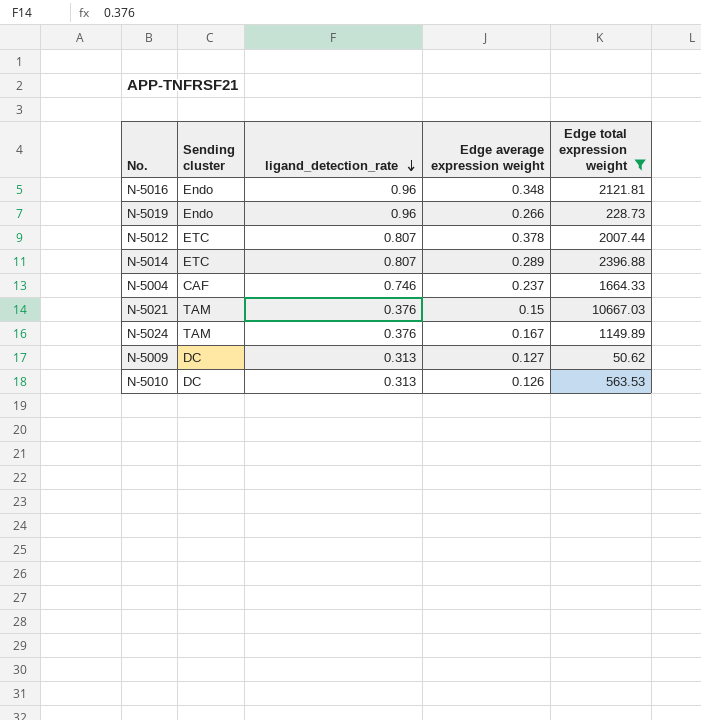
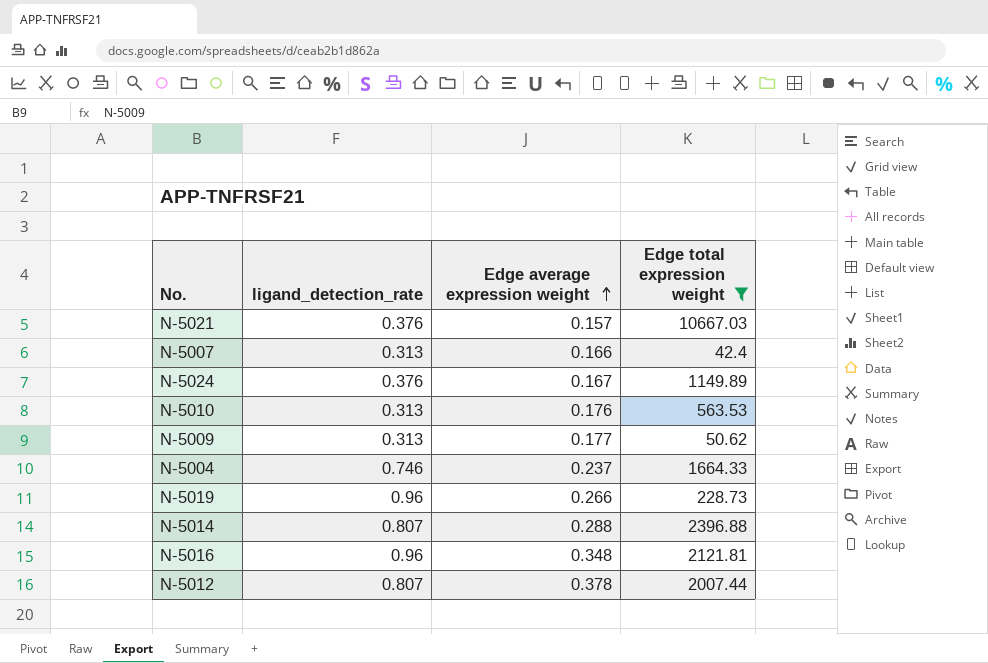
row order: ligand_detection_rate descending -> Edge average expression weight ascending
column Sending cluster | position: 2 -> none
N-5021 | Edge average expression weight: 0.15 -> 0.157
row N-5007: none -> 0.313 | 0.166 | 42.4
N-5010 | Edge average expression weight: 0.126 -> 0.176
N-5009 | Edge average expression weight: 0.127 -> 0.177
N-5014 | Edge average expression weight: 0.289 -> 0.288

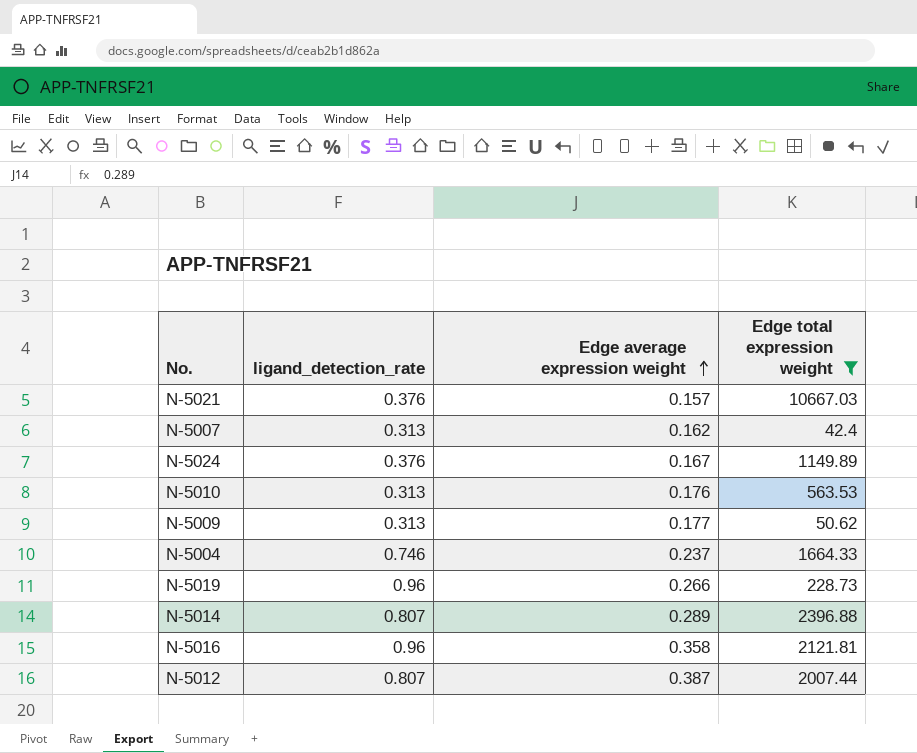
N-5007 | Edge average expression weight: 0.166 -> 0.162
N-5014 | Edge average expression weight: 0.288 -> 0.289
N-5016 | Edge average expression weight: 0.348 -> 0.358
N-5012 | Edge average expression weight: 0.378 -> 0.387

